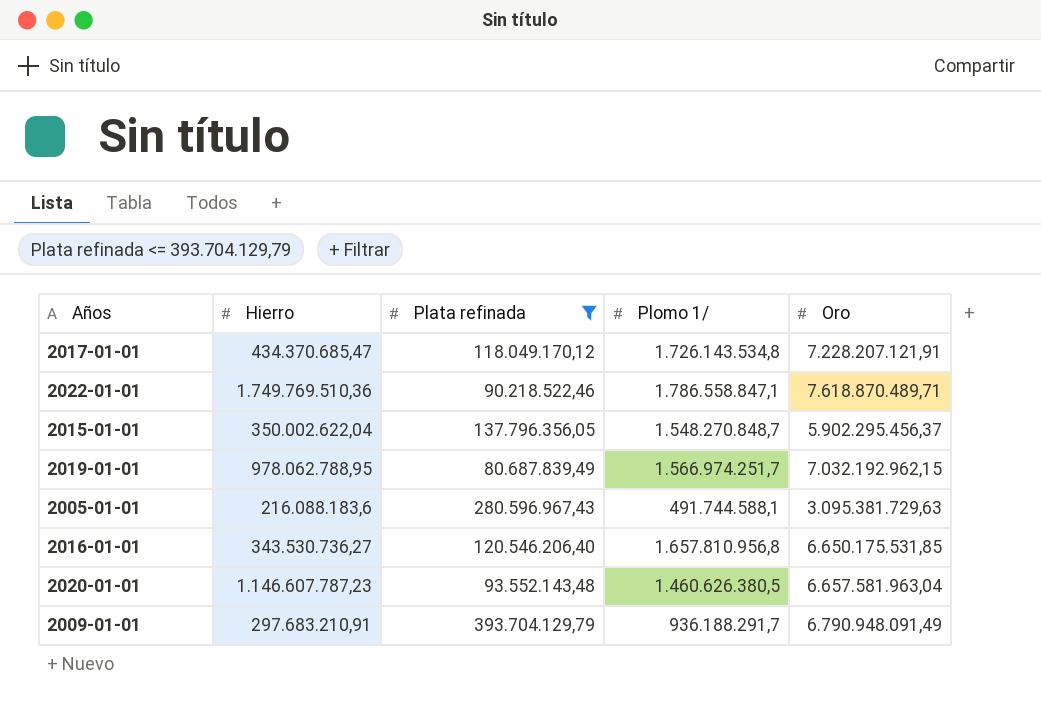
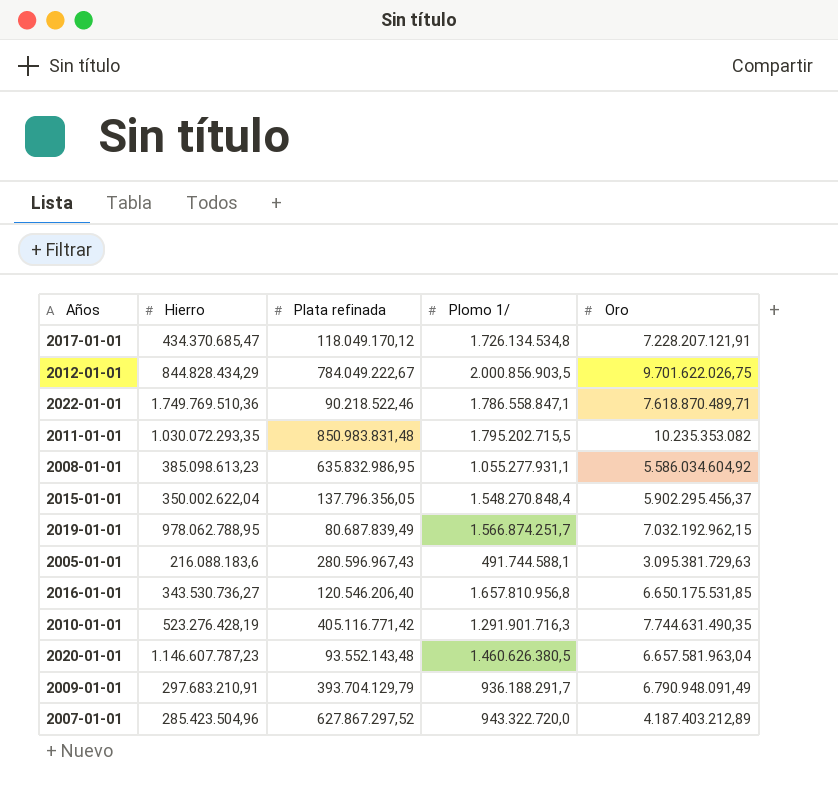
filter: Plata refinada <= 393.704.129,79 -> none
2017-01-01 | Plomo 1/: 1.726.143.534,8 -> 1.726.134.534,8
2015-01-01 | Plomo 1/: 1.548.270.848,7 -> 1.548.270.848,4
2019-01-01 | Plomo 1/: 1.566.974.251,7 -> 1.566.874.251,7

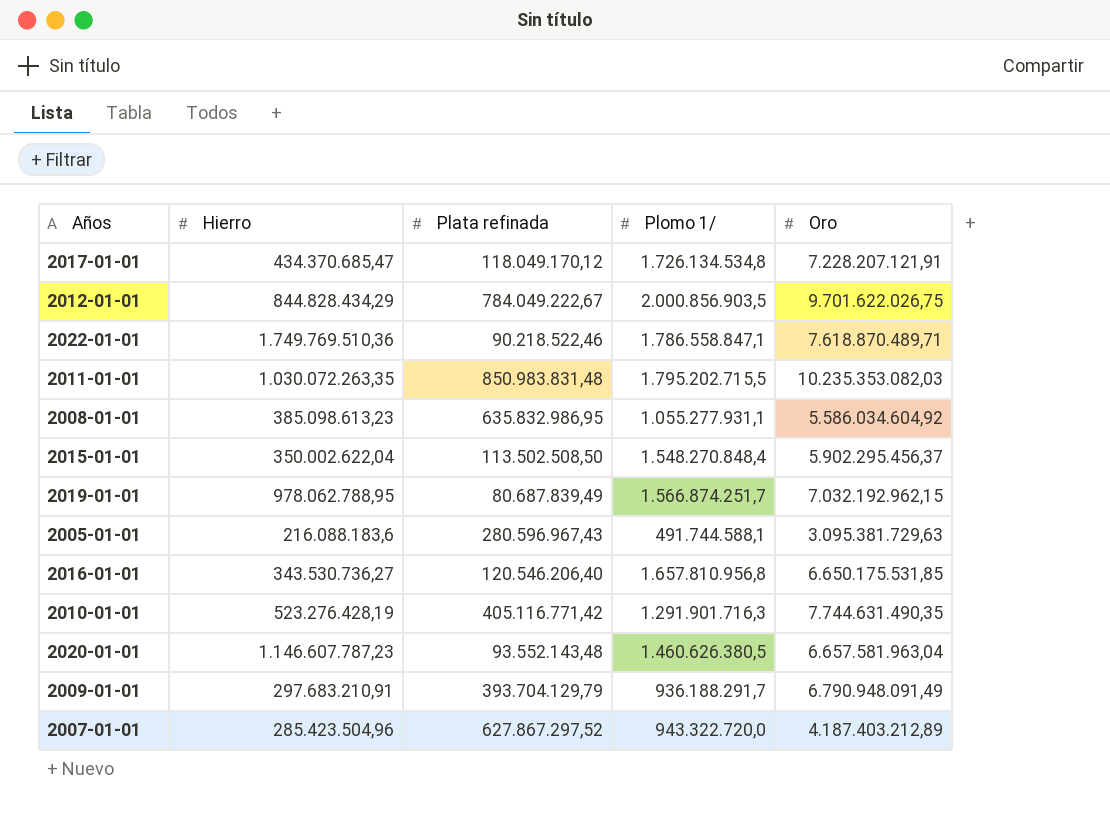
2011-01-01 | Hierro: 1.030.072.293,35 -> 1.030.072.263,35
2011-01-01 | Oro: 10.235.353.082 -> 10.235.353.082,03
2015-01-01 | Plata refinada: 137.796.356,05 -> 113.502.508,50

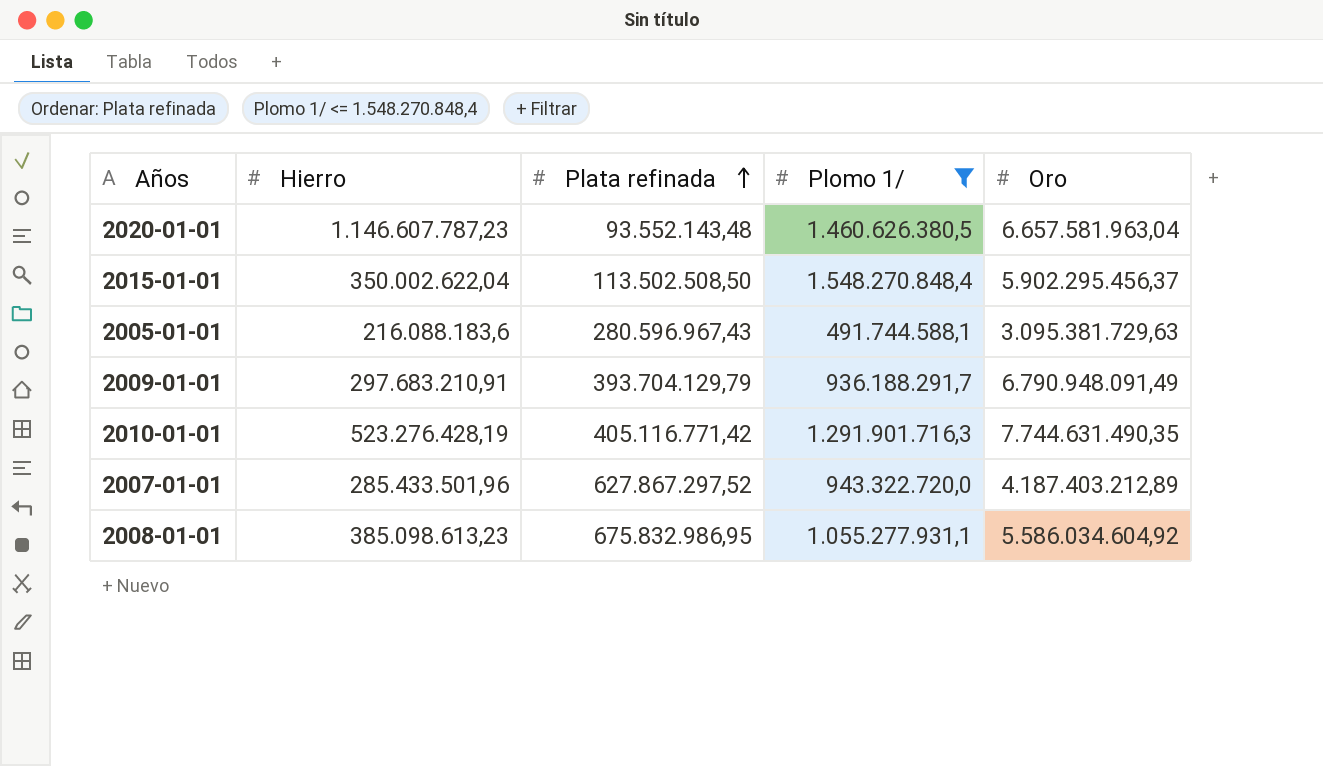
filter: none -> Plomo 1/ <= 1.548.270.848,4
row order: none -> Plata refinada ascending
2007-01-01 | Hierro: 285.423.504,96 -> 285.433.501,96
2008-01-01 | Plata refinada: 635.832.986,95 -> 675.832.986,95

